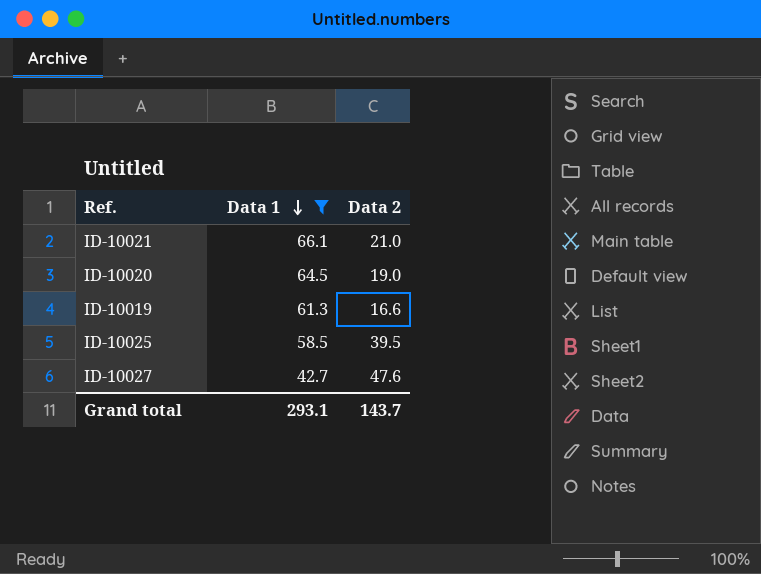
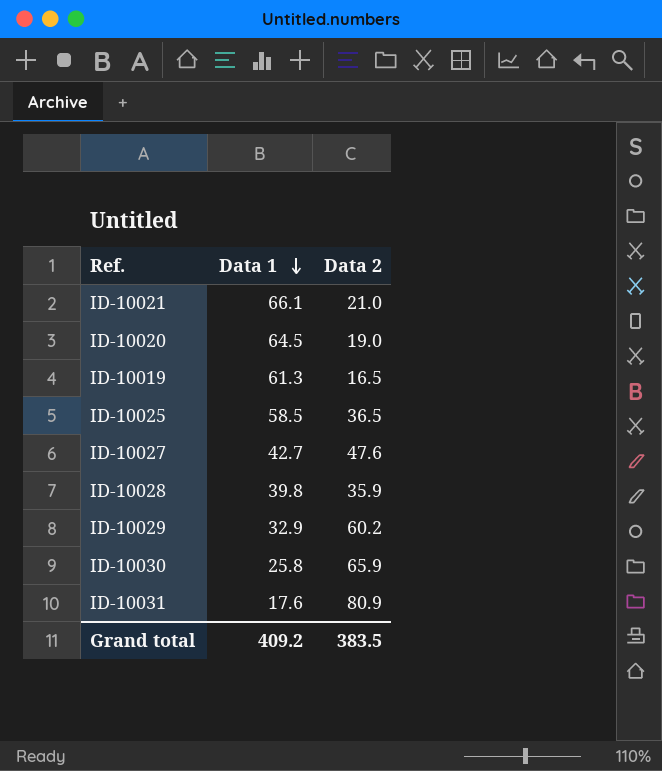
filter: Data 1 >= 42.7 -> none
ID-10019 | Data 2: 16.6 -> 16.5
ID-10025 | Data 2: 39.5 -> 36.5
Grand total | Data 1: 293.1 -> 409.2
Grand total | Data 2: 143.7 -> 383.5

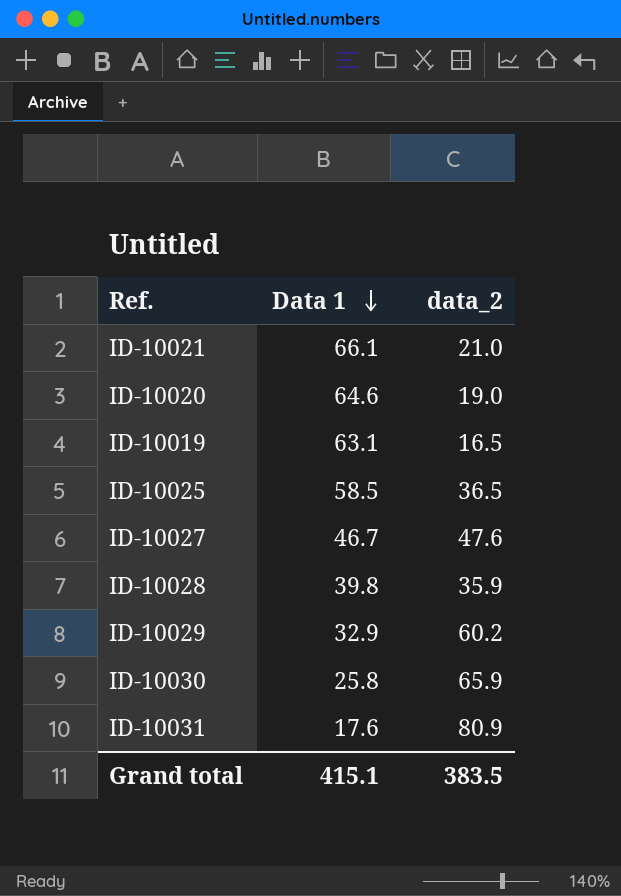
column name: Data 2 -> data_2
ID-10020 | Data 1: 64.5 -> 64.6
ID-10019 | Data 1: 61.3 -> 63.1
ID-10027 | Data 1: 42.7 -> 46.7
Grand total | Data 1: 409.2 -> 415.1

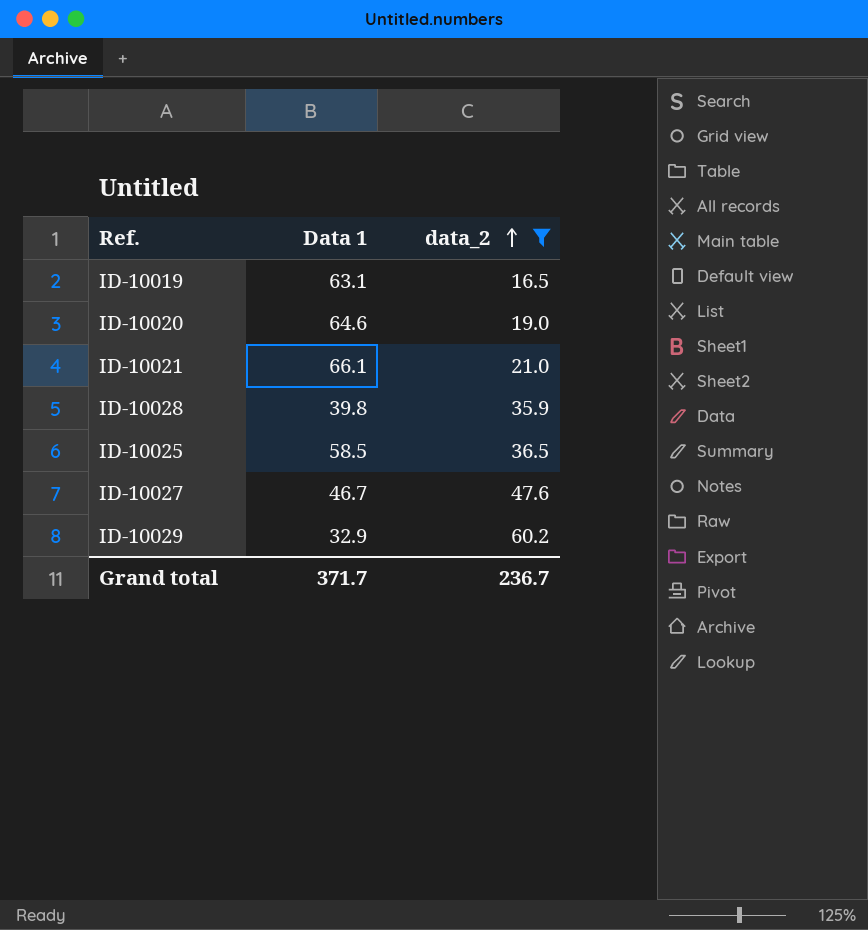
filter: none -> data_2 <= 60.2
row order: Data 1 descending -> data_2 ascending
Grand total | Data 1: 415.1 -> 371.7
Grand total | data_2: 383.5 -> 236.7

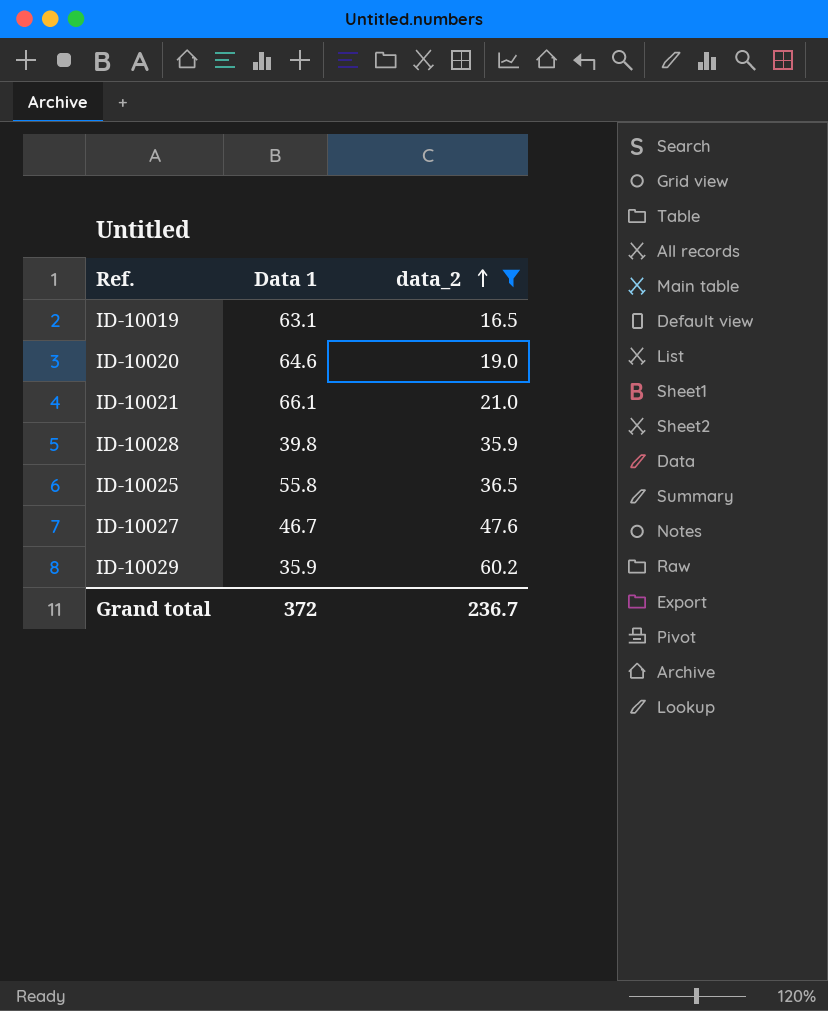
ID-10025 | Data 1: 58.5 -> 55.8
ID-10029 | Data 1: 32.9 -> 35.9
Grand total | Data 1: 371.7 -> 372

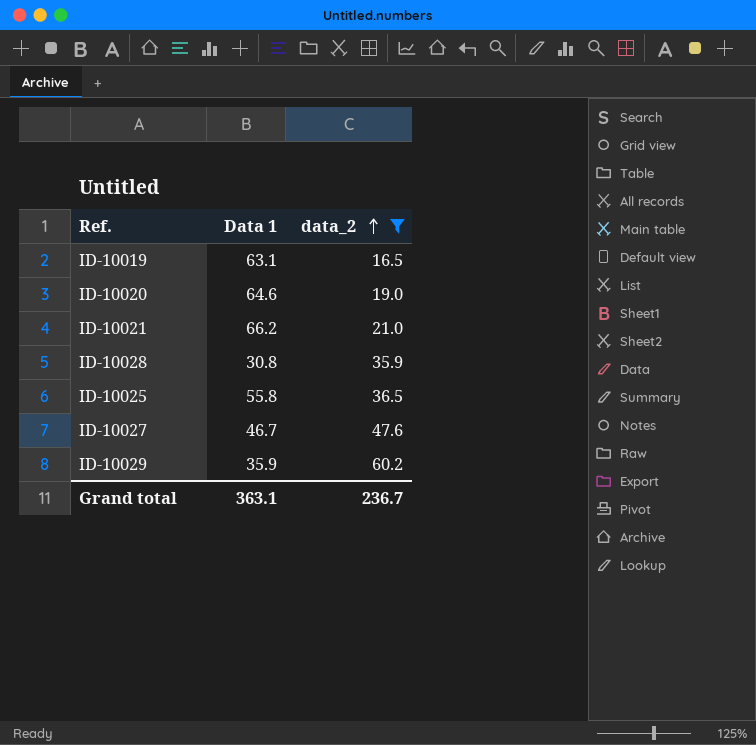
ID-10021 | Data 1: 66.1 -> 66.2
ID-10028 | Data 1: 39.8 -> 30.8
Grand total | Data 1: 372 -> 363.1

